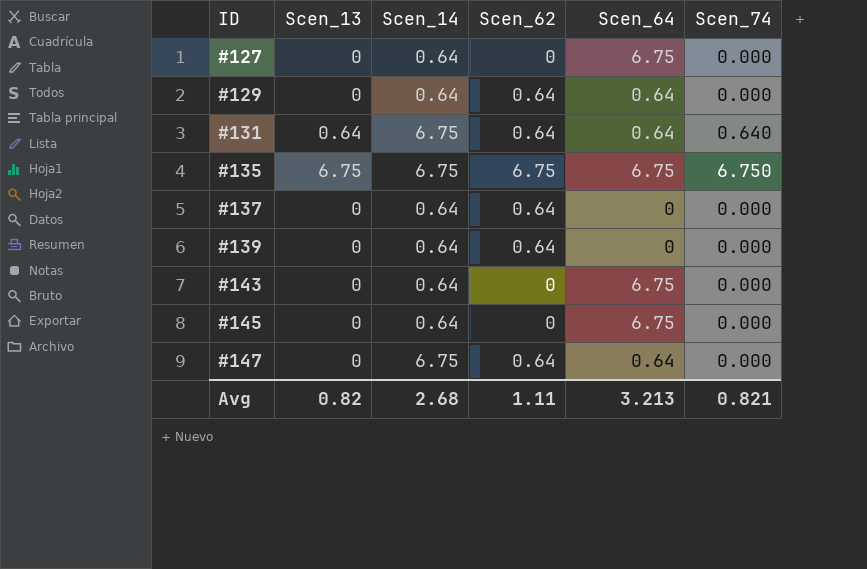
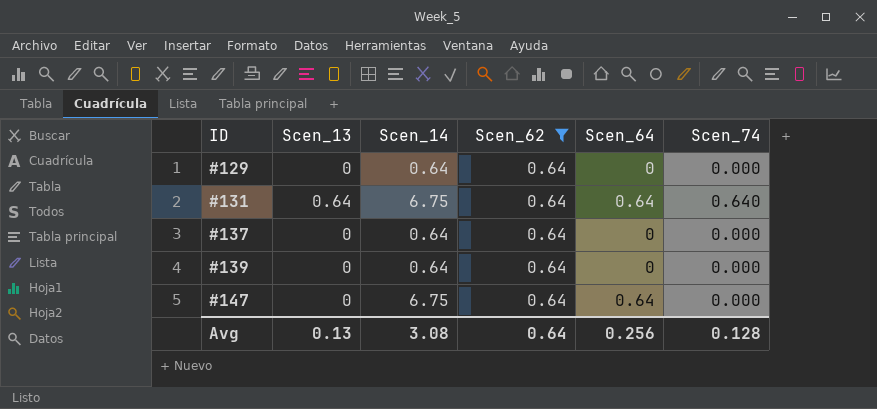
filter: none -> Scen_62 = 0.64
#129 | Scen_64: 0.64 -> 0
Avg | Scen_13: 0.82 -> 0.13
Avg | Scen_14: 2.68 -> 3.08
Avg | Scen_62: 1.11 -> 0.64
Avg | Scen_64: 3.213 -> 0.256
Avg | Scen_74: 0.821 -> 0.128

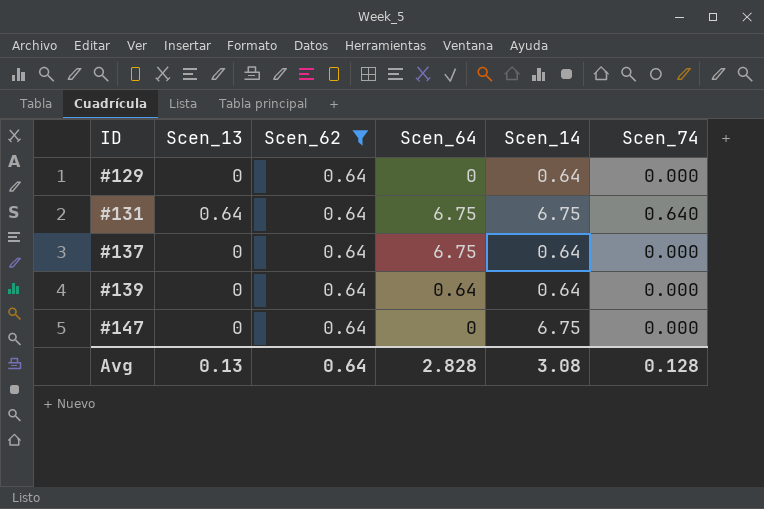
column Scen_14 | position: 3 -> 5
#131 | Scen_64: 0.64 -> 6.75
#137 | Scen_64: 0 -> 6.75
#139 | Scen_64: 0 -> 0.64
#147 | Scen_64: 0.64 -> 0
Avg | Scen_64: 0.256 -> 2.828

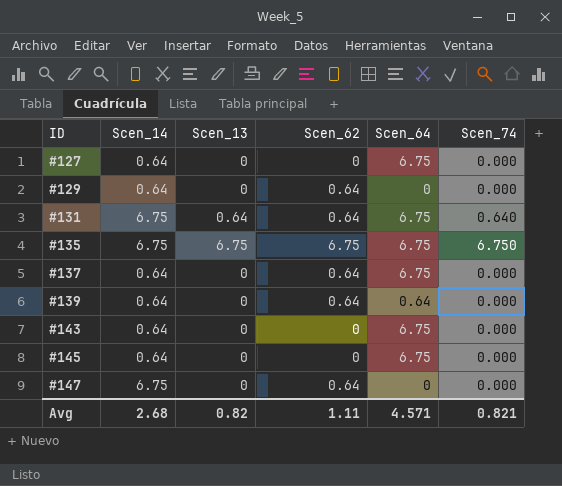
filter: Scen_62 = 0.64 -> none
column Scen_14 | position: 5 -> 2
Avg | Scen_14: 3.08 -> 2.68
Avg | Scen_13: 0.13 -> 0.82
Avg | Scen_62: 0.64 -> 1.11
Avg | Scen_64: 2.828 -> 4.571
Avg | Scen_74: 0.128 -> 0.821

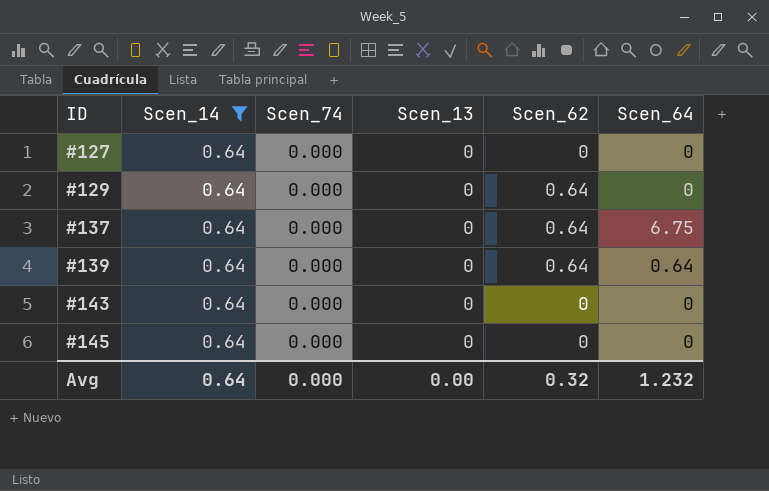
filter: none -> Scen_14 = 0.64
column Scen_74 | position: 6 -> 3
#127 | Scen_64: 6.75 -> 0
#143 | Scen_64: 6.75 -> 0
#145 | Scen_64: 6.75 -> 0
Avg | Scen_14: 2.68 -> 0.64
Avg | Scen_74: 0.821 -> 0.000
Avg | Scen_13: 0.82 -> 0.00
Avg | Scen_62: 1.11 -> 0.32
Avg | Scen_64: 4.571 -> 1.232

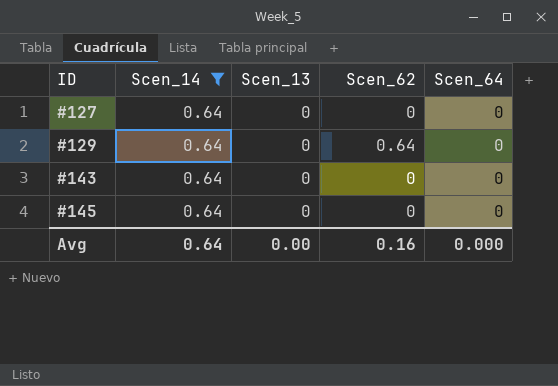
column Scen_74 | position: 3 -> none
row #137: 0.64 | 0.000 | 0 | 0.64 | 6.75 -> none
row #139: 0.64 | 0.000 | 0 | 0.64 | 0.64 -> none
Avg | Scen_62: 0.32 -> 0.16
Avg | Scen_64: 1.232 -> 0.000

